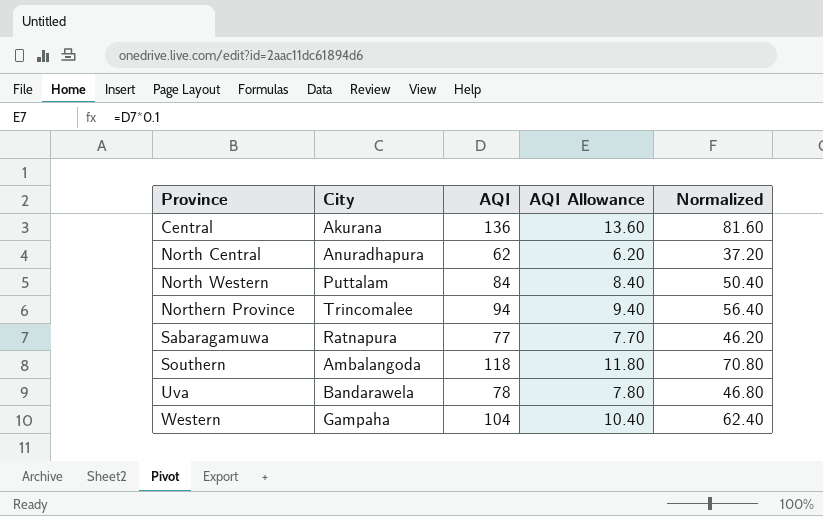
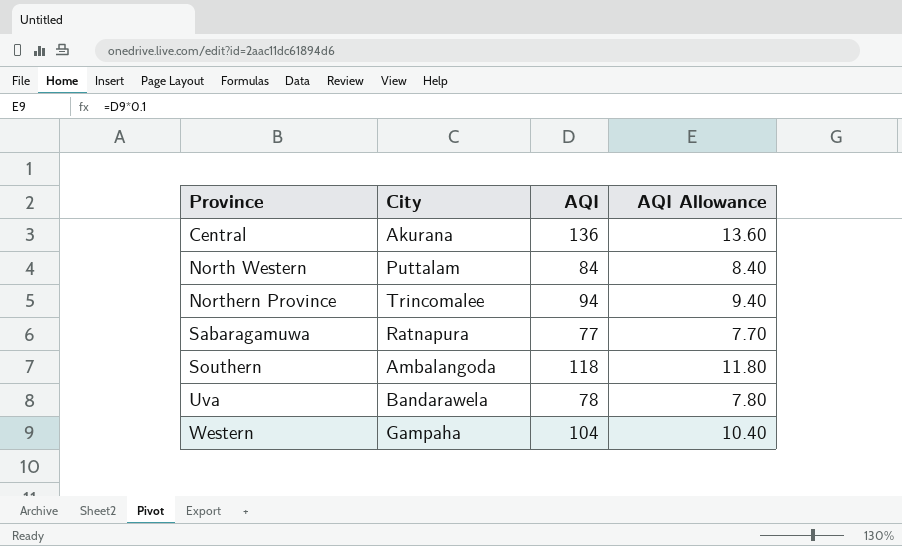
column Normalized | formula: [AQI] * 0.6 -> none
row North Central: Anuradhapura | 62 | 6.20 | 37.20 -> none

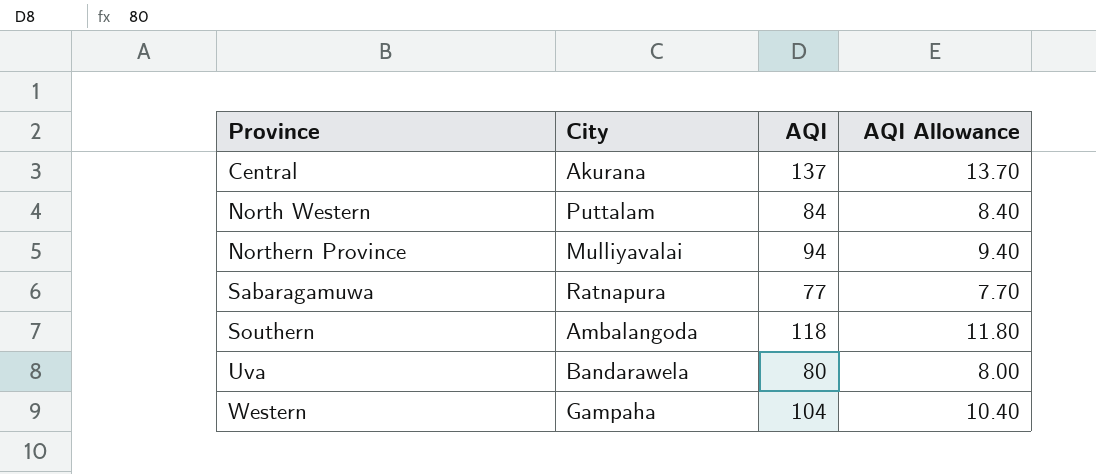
Central | AQI: 136 -> 137
Central | AQI Allowance: 13.60 -> 13.70
Northern Province | City: Trincomalee -> Mulliyavalai
Uva | AQI: 78 -> 80
Uva | AQI Allowance: 7.80 -> 8.00

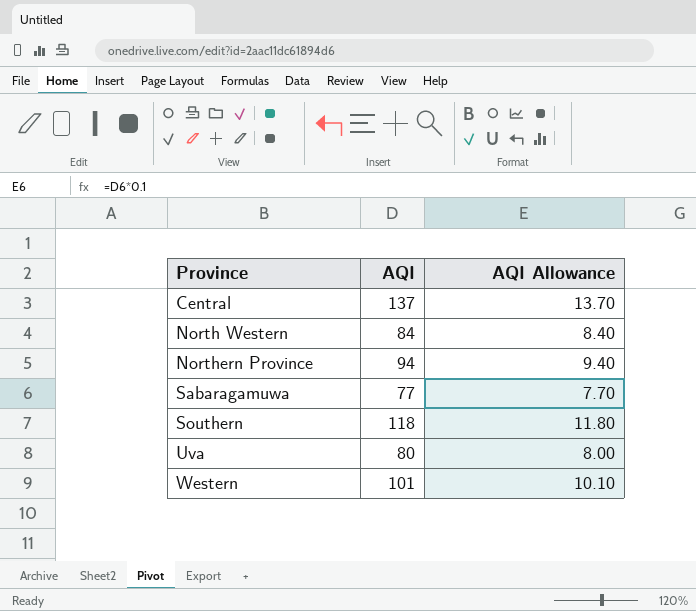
column City | position: 2 -> none
Western | AQI: 104 -> 101
Western | AQI Allowance: 10.40 -> 10.10

